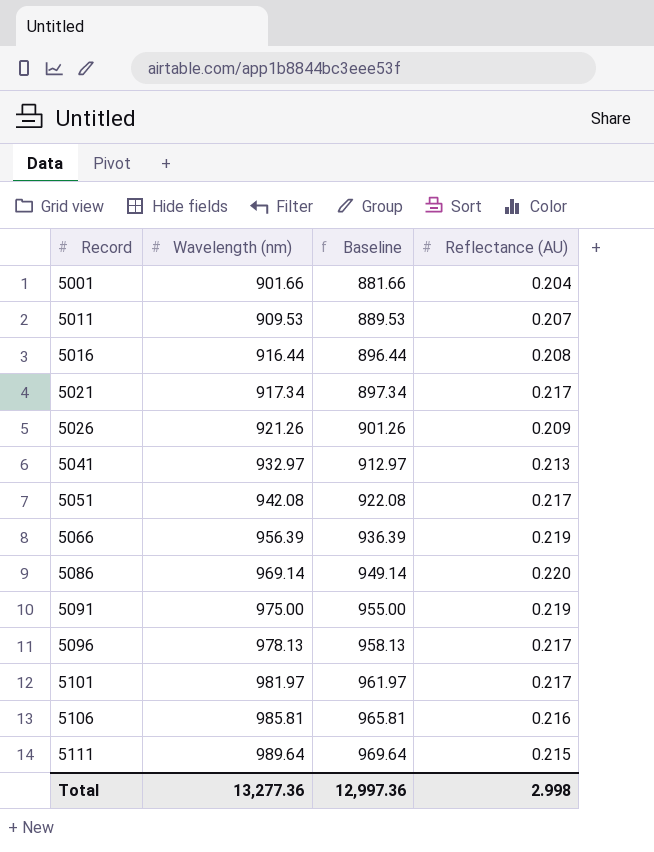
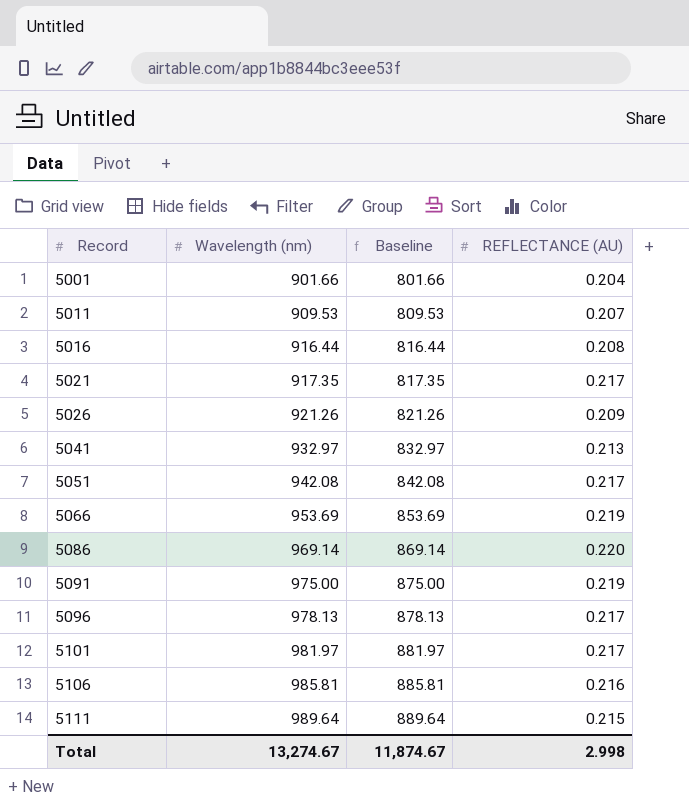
column Baseline | formula: [Wavelength (nm)] - 20 -> [Wavelength (nm)] - 100
column name: Reflectance (AU) -> REFLECTANCE (AU)
5021 | Wavelength (nm): 917.34 -> 917.35
5066 | Wavelength (nm): 956.39 -> 953.69
Total | Wavelength (nm): 13,277.36 -> 13,274.67
Total | Baseline: 12,997.36 -> 11,874.67

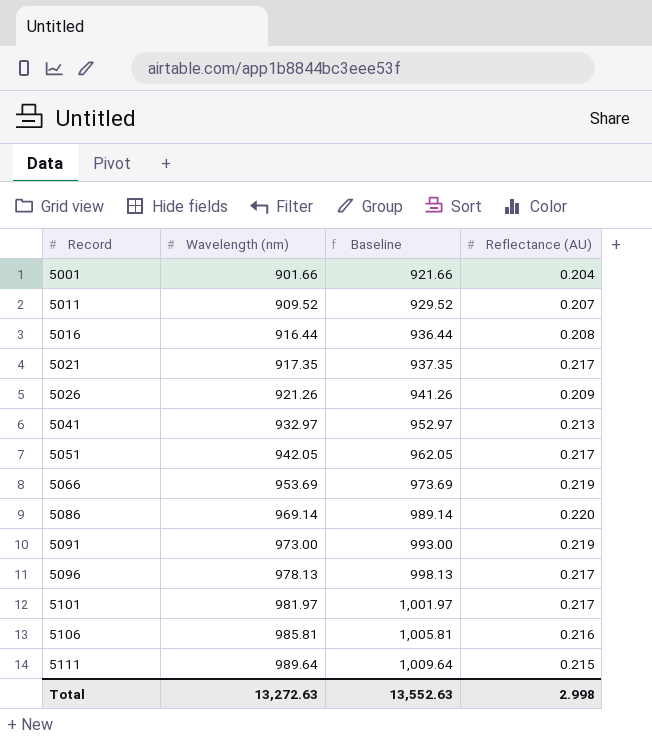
column Baseline | formula: [Wavelength (nm)] - 100 -> [Wavelength (nm)] + 20
column name: REFLECTANCE (AU) -> Reflectance (AU)
5011 | Wavelength (nm): 909.53 -> 909.52
5051 | Wavelength (nm): 942.08 -> 942.05
5091 | Wavelength (nm): 975.00 -> 973.00
Total | Wavelength (nm): 13,274.67 -> 13,272.63
Total | Baseline: 11,874.67 -> 13,552.63

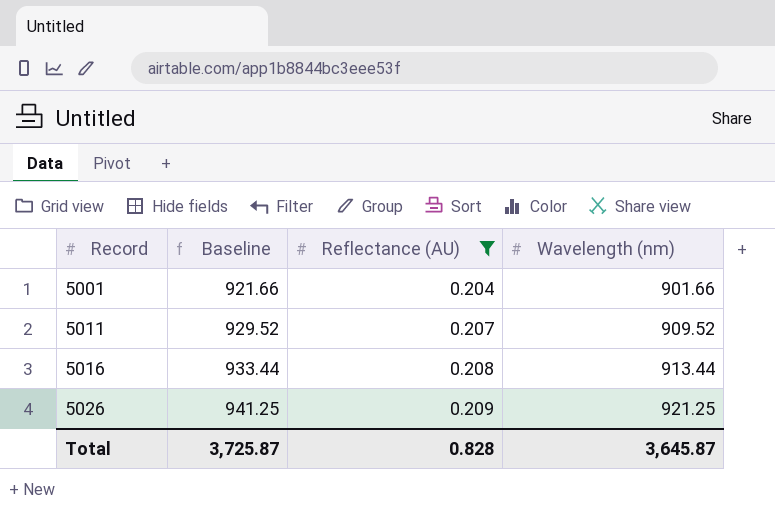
filter: none -> Reflectance (AU) <= 0.209
column Wavelength (nm) | position: 2 -> 4
5016 | Baseline: 936.44 -> 933.44
5016 | Wavelength (nm): 916.44 -> 913.44
5026 | Baseline: 941.26 -> 941.25
5026 | Wavelength (nm): 921.26 -> 921.25
Total | Baseline: 13,552.63 -> 3,725.87
Total | Reflectance (AU): 2.998 -> 0.828
Total | Wavelength (nm): 13,272.63 -> 3,645.87

